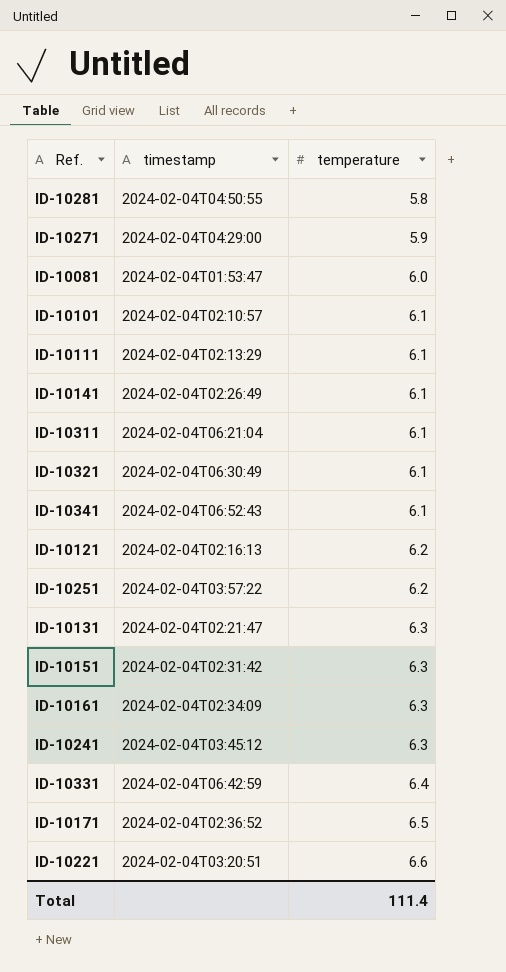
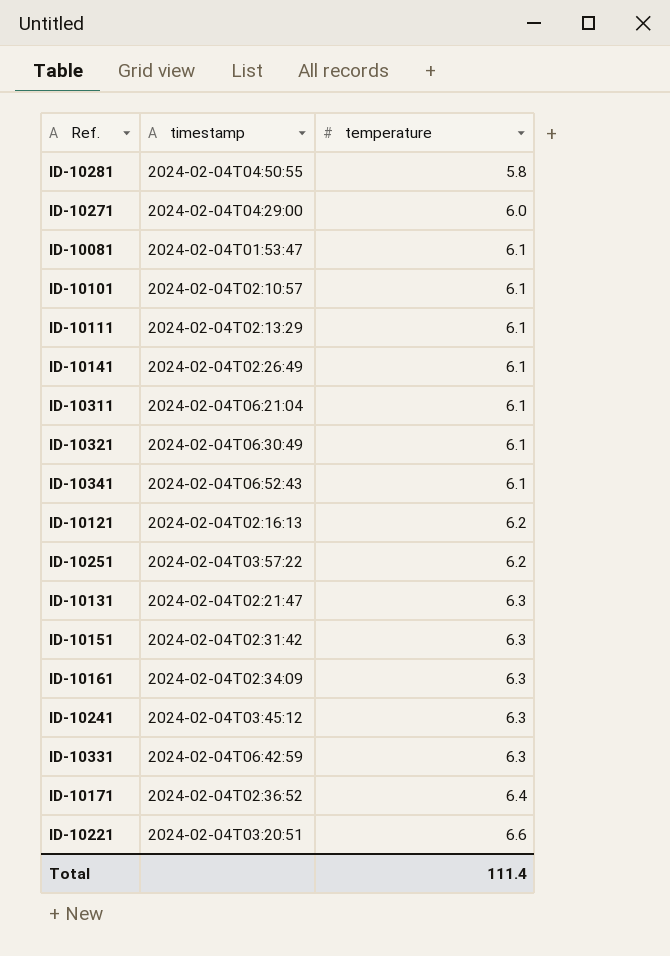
ID-10271 | temperature: 5.9 -> 6.0
ID-10081 | temperature: 6.0 -> 6.1
ID-10331 | temperature: 6.4 -> 6.3
ID-10171 | temperature: 6.5 -> 6.4

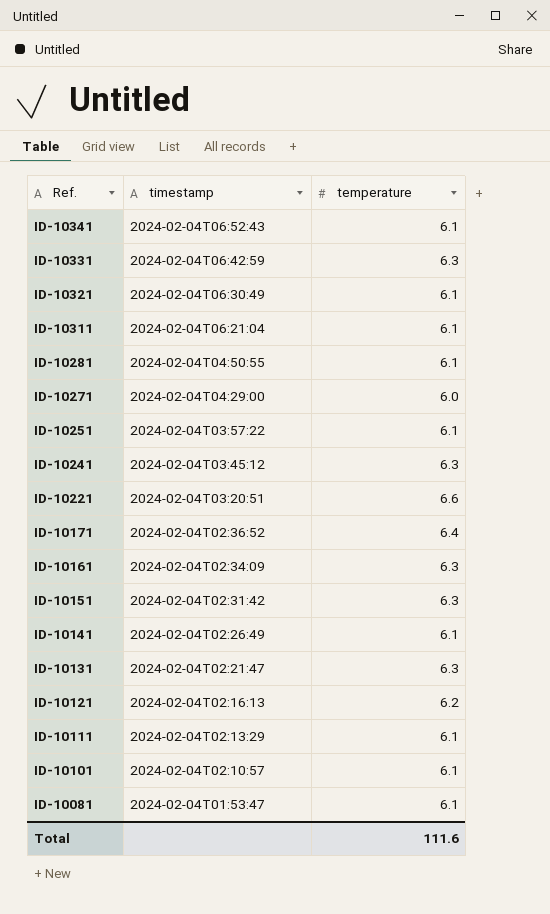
row order: temperature ascending -> Ref. descending
ID-10281 | temperature: 5.8 -> 6.1
ID-10251 | temperature: 6.2 -> 6.1
Total | temperature: 111.4 -> 111.6

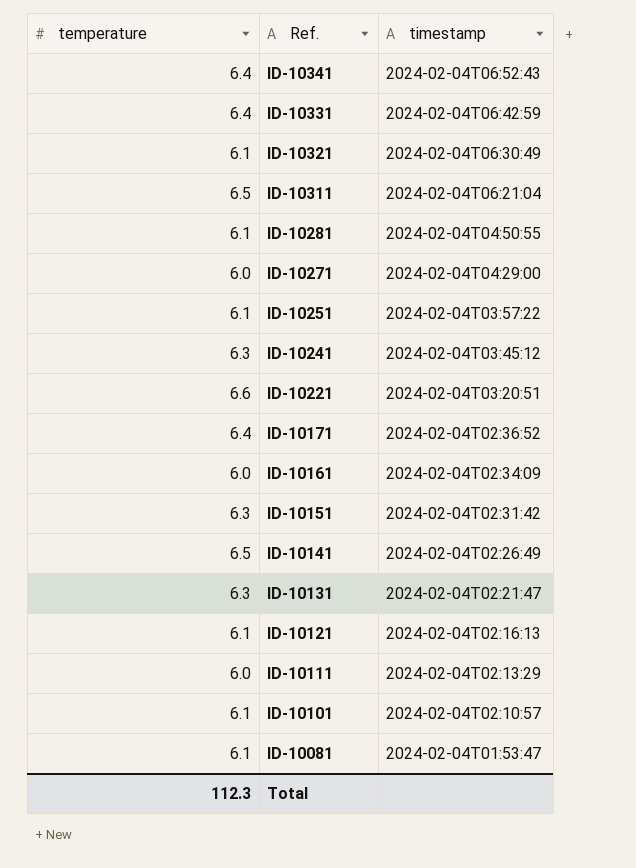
column temperature | position: 3 -> 1
ID-10341 | temperature: 6.1 -> 6.4
ID-10331 | temperature: 6.3 -> 6.4
ID-10311 | temperature: 6.1 -> 6.5
ID-10161 | temperature: 6.3 -> 6.0
ID-10141 | temperature: 6.1 -> 6.5
ID-10121 | temperature: 6.2 -> 6.1
ID-10111 | temperature: 6.1 -> 6.0
Total | temperature: 111.6 -> 112.3

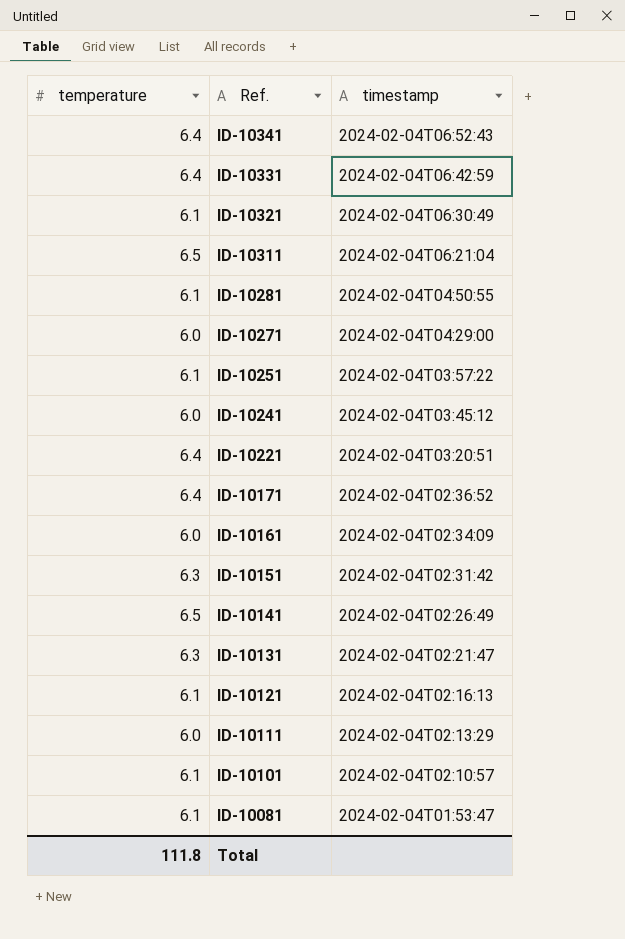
ID-10241 | temperature: 6.3 -> 6.0
ID-10221 | temperature: 6.6 -> 6.4
Total | temperature: 112.3 -> 111.8

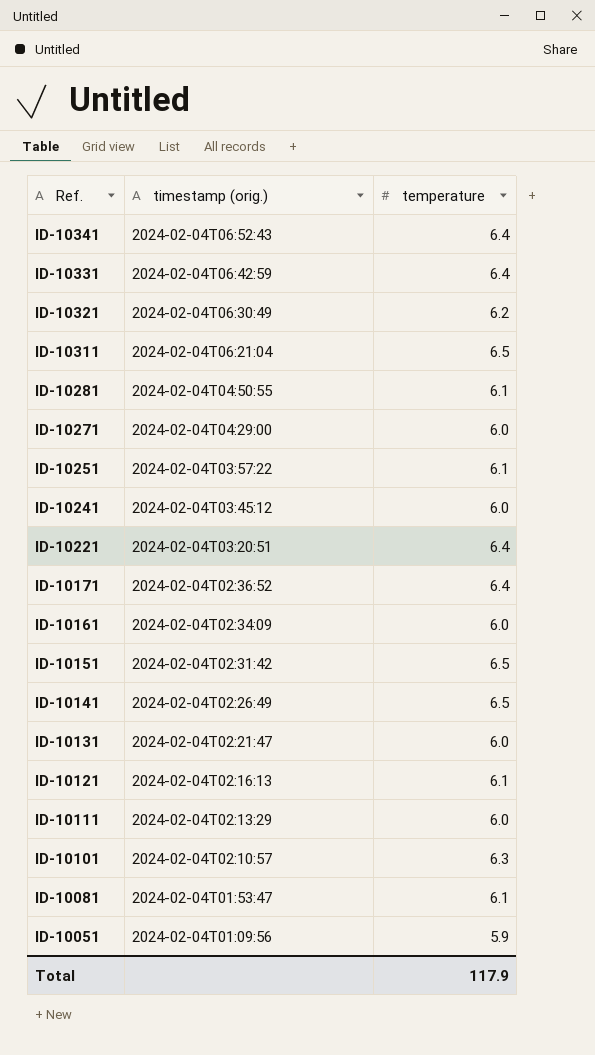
column name: timestamp -> timestamp (orig.)
column temperature | position: 1 -> 3
ID-10321 | temperature: 6.1 -> 6.2
ID-10151 | temperature: 6.3 -> 6.5
ID-10131 | temperature: 6.3 -> 6.0
ID-10101 | temperature: 6.1 -> 6.3
row ID-10051: none -> 2024-02-04T01:09:56 | 5.9
Total | temperature: 111.8 -> 117.9

